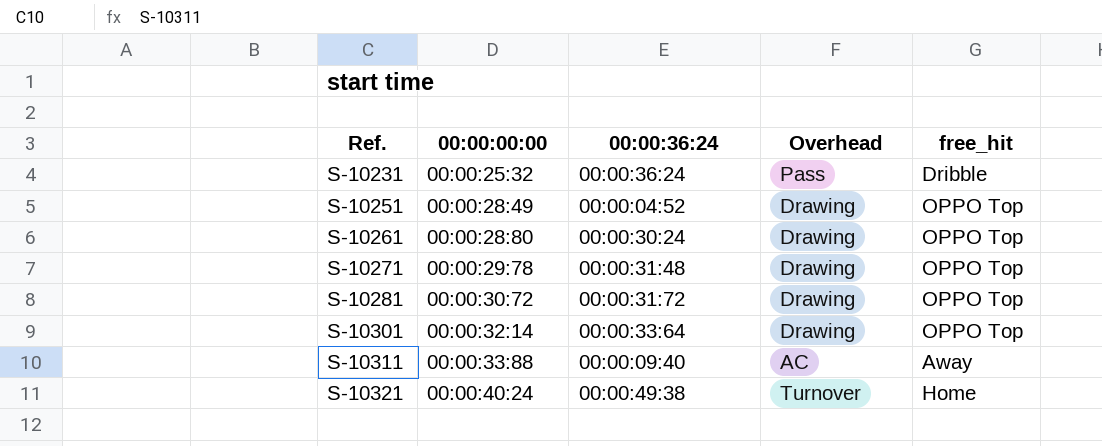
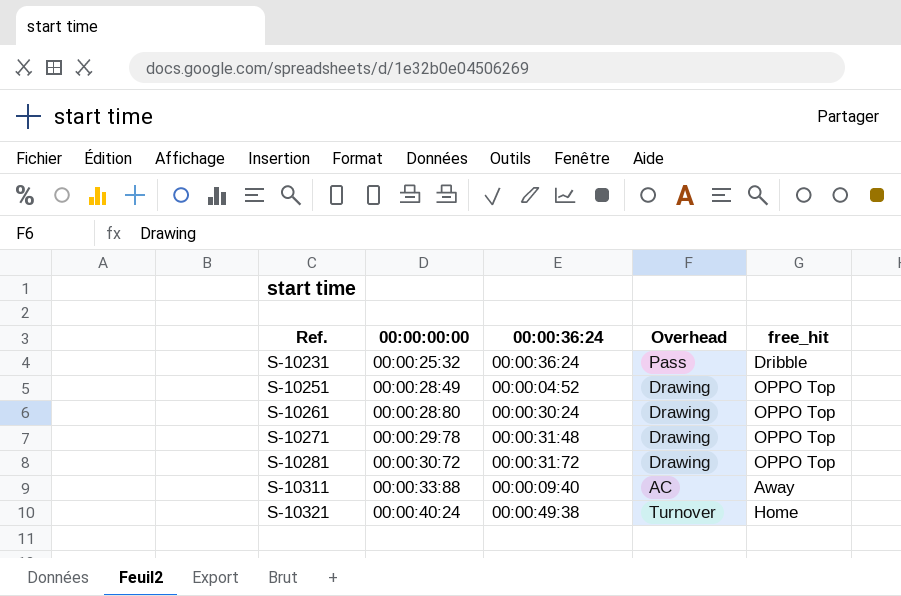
row S-10301: 00:00:32:14 | 00:00:33:64 | Drawing | OPPO Top -> none

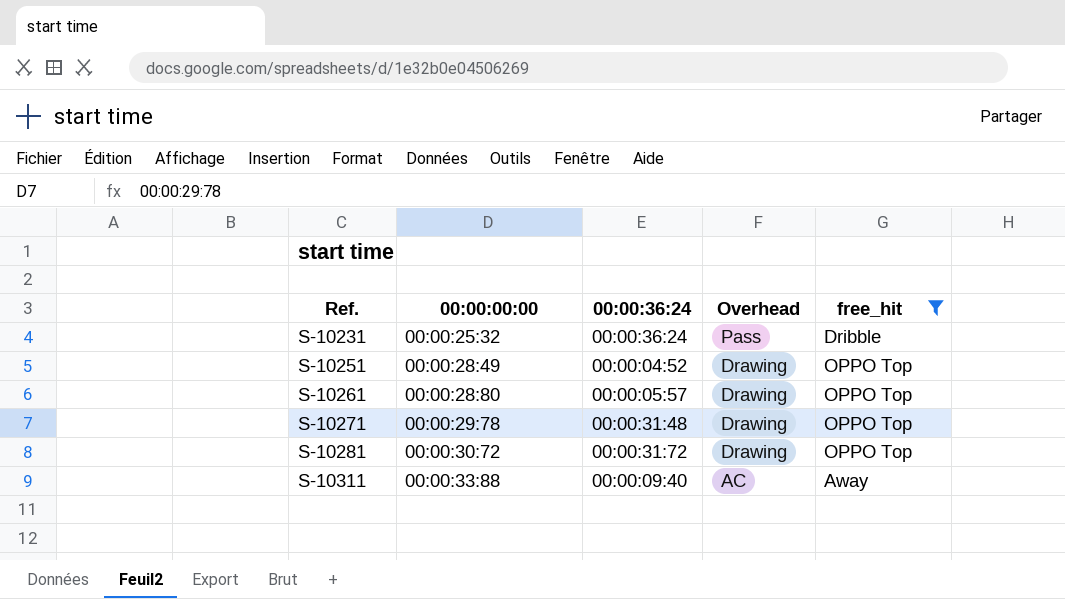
filter: none -> free_hit != Home
S-10261 | 00:00:36:24: 00:00:30:24 -> 00:00:05:57

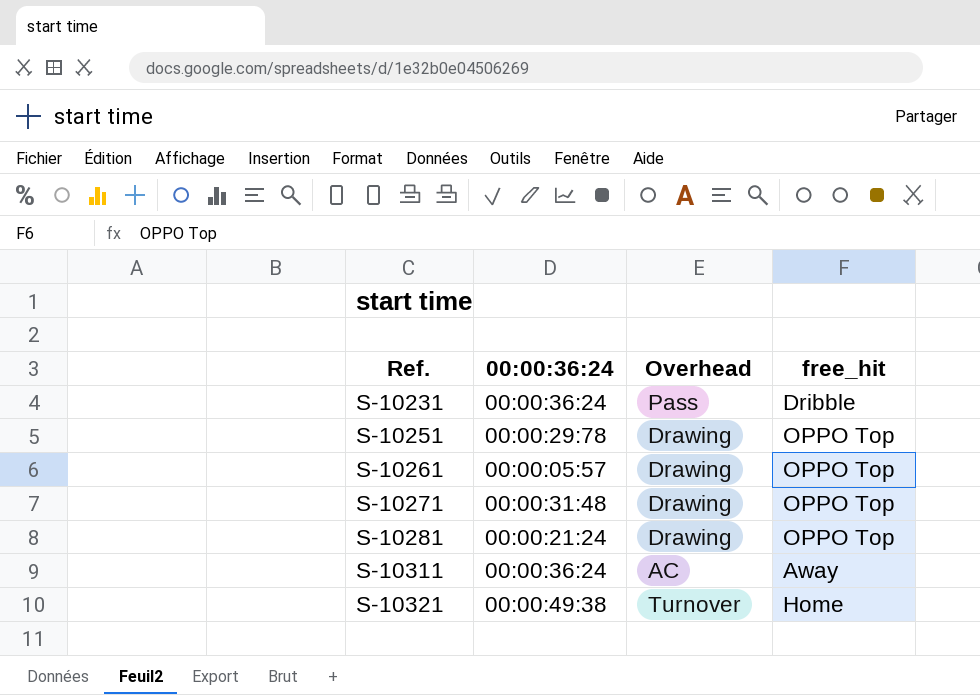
filter: free_hit != Home -> none
column 00:00:00:00 | position: 2 -> none
S-10251 | 00:00:36:24: 00:00:04:52 -> 00:00:29:78
S-10281 | 00:00:36:24: 00:00:31:72 -> 00:00:21:24
S-10311 | 00:00:36:24: 00:00:09:40 -> 00:00:36:24

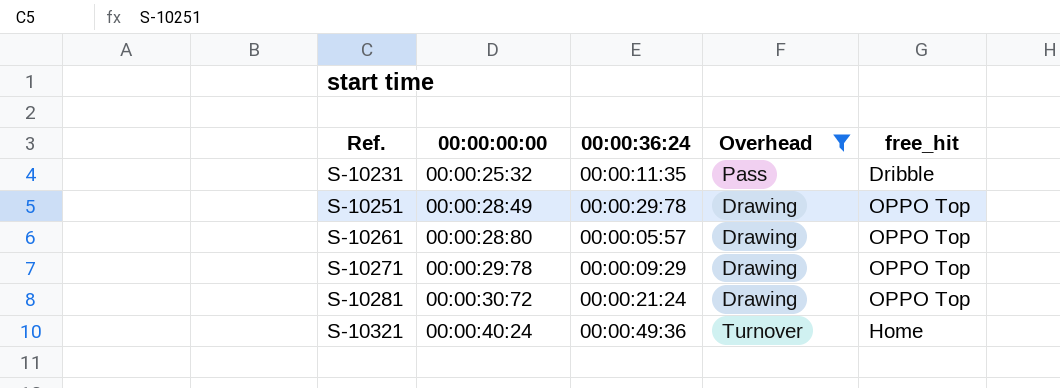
filter: none -> Overhead != AC
column 00:00:00:00 | position: none -> 2
S-10231 | 00:00:36:24: 00:00:36:24 -> 00:00:11:35
S-10271 | 00:00:36:24: 00:00:31:48 -> 00:00:09:29
S-10321 | 00:00:36:24: 00:00:49:38 -> 00:00:49:36

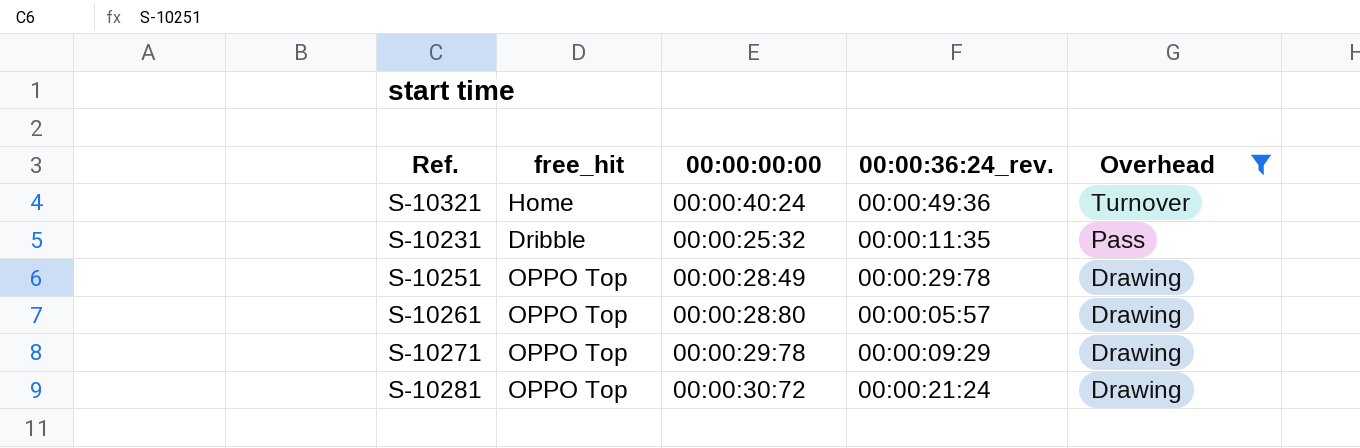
row order: Ref. ascending -> Overhead descending
column free_hit | position: 5 -> 2
column name: 00:00:36:24 -> 00:00:36:24_rev.

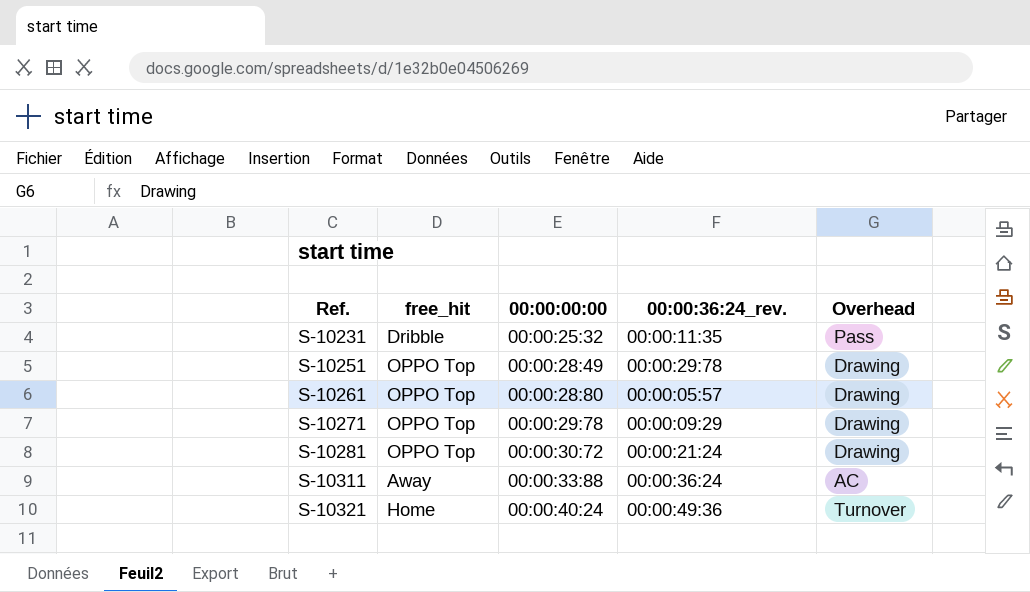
filter: Overhead != AC -> none
row order: Overhead descending -> Ref. ascending

